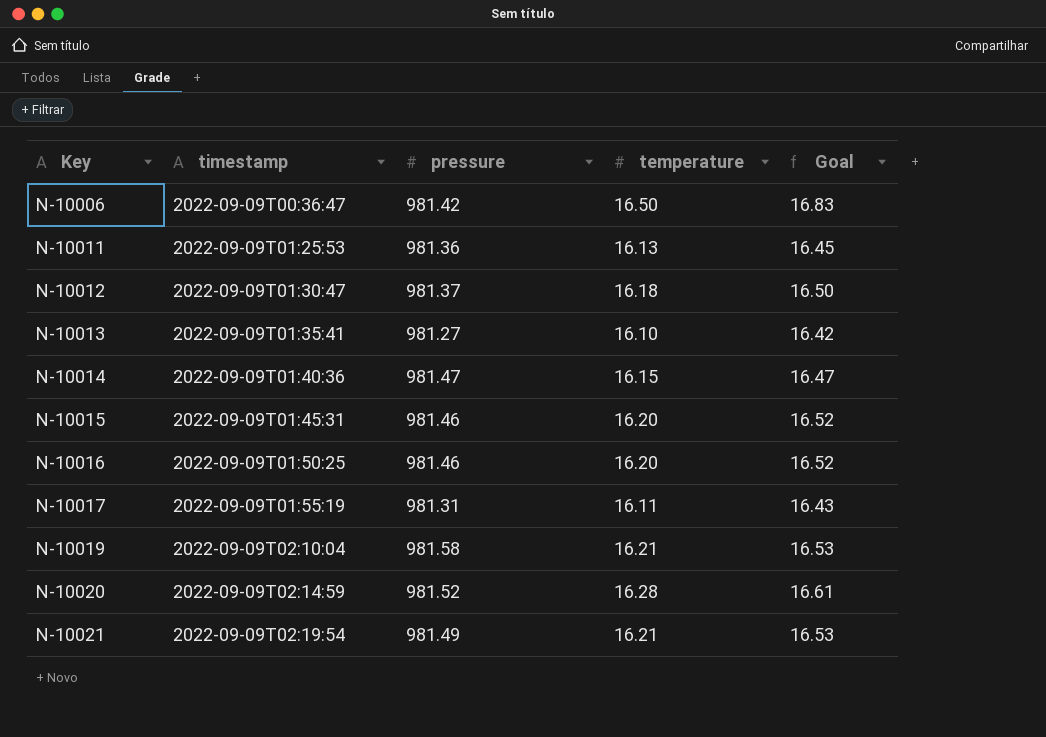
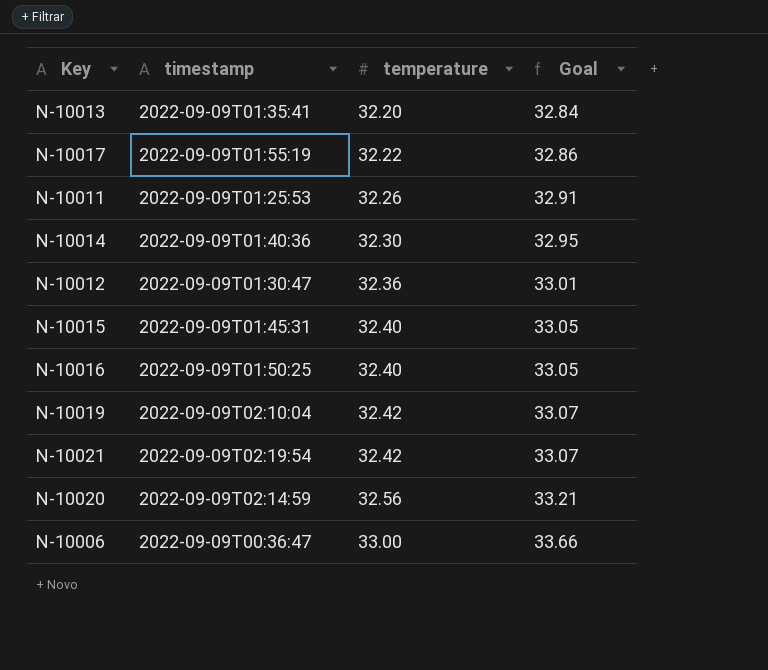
row order: Key ascending -> temperature ascending
column pressure | position: 3 -> none
N-10013 | temperature: 16.10 -> 32.20
N-10013 | Goal: 16.42 -> 32.84
N-10017 | temperature: 16.11 -> 32.22
N-10017 | Goal: 16.43 -> 32.86
N-10011 | temperature: 16.13 -> 32.26
N-10011 | Goal: 16.45 -> 32.91
N-10014 | temperature: 16.15 -> 32.30
N-10014 | Goal: 16.47 -> 32.95
N-10012 | temperature: 16.18 -> 32.36
N-10012 | Goal: 16.50 -> 33.01
N-10015 | temperature: 16.20 -> 32.40
N-10015 | Goal: 16.52 -> 33.05
N-10016 | temperature: 16.20 -> 32.40
N-10016 | Goal: 16.52 -> 33.05
N-10019 | temperature: 16.21 -> 32.42
N-10019 | Goal: 16.53 -> 33.07
N-10021 | temperature: 16.21 -> 32.42
N-10021 | Goal: 16.53 -> 33.07
N-10020 | temperature: 16.28 -> 32.56
N-10020 | Goal: 16.61 -> 33.21
N-10006 | temperature: 16.50 -> 33.00
N-10006 | Goal: 16.83 -> 33.66

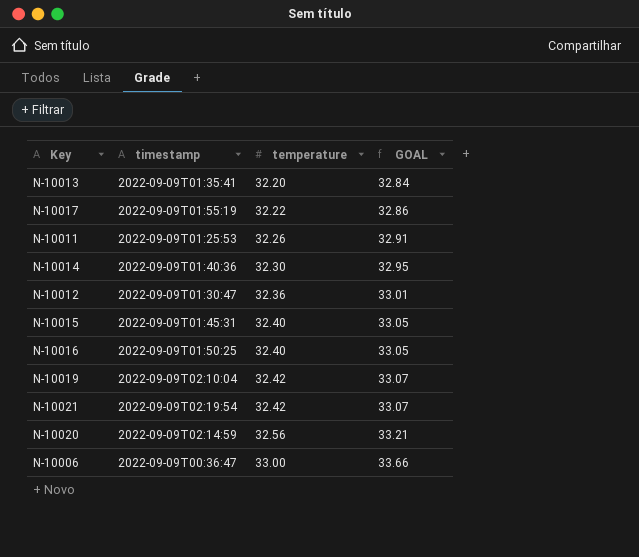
column name: Goal -> GOAL

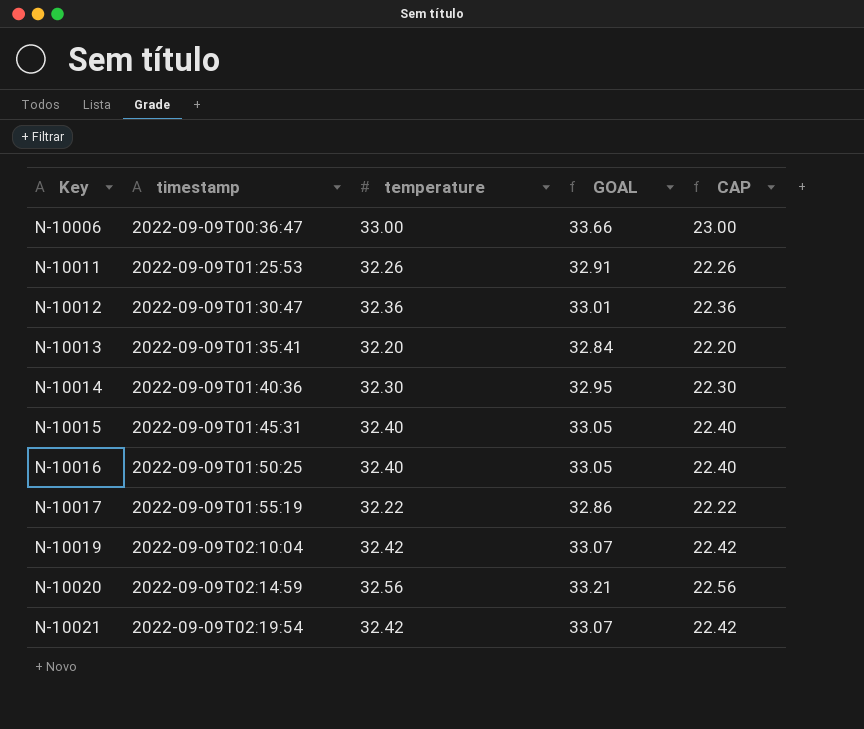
row order: temperature ascending -> Key ascending
column CAP | formula: none -> [temperature] - 10

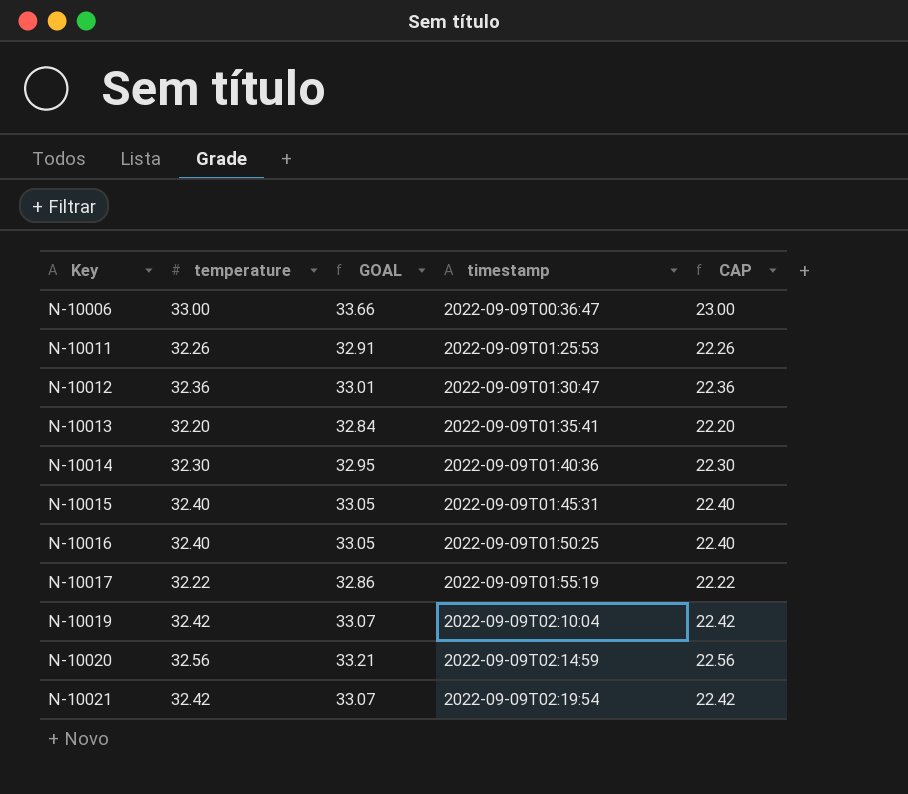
column timestamp | position: 2 -> 4

